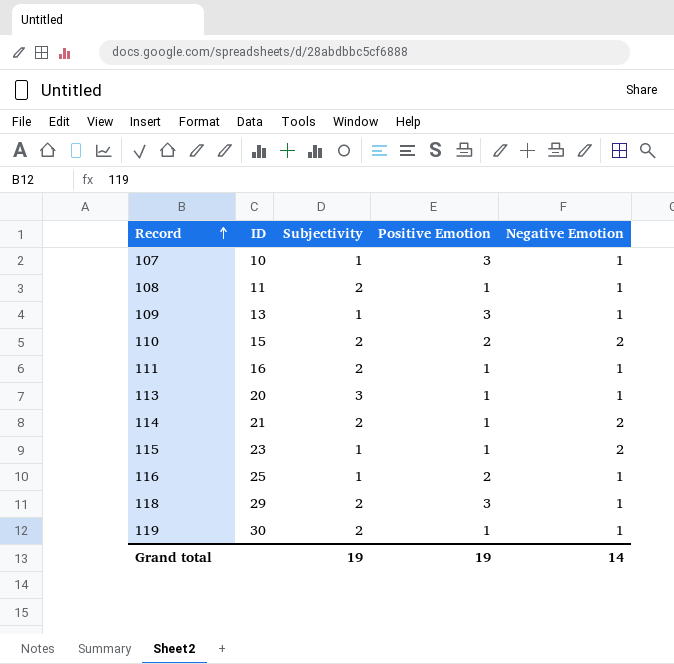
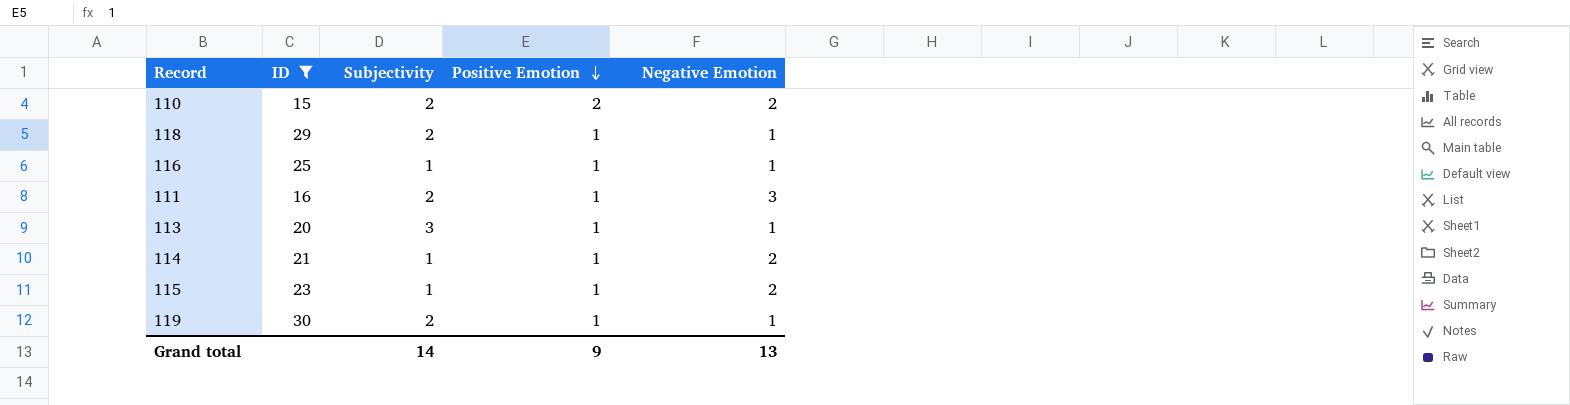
filter: none -> ID >= 15
row order: Record ascending -> Positive Emotion descending
118 | Positive Emotion: 3 -> 1
116 | Positive Emotion: 2 -> 1
111 | Negative Emotion: 1 -> 3
114 | Subjectivity: 2 -> 1
Grand total | Subjectivity: 19 -> 14
Grand total | Positive Emotion: 19 -> 9
Grand total | Negative Emotion: 14 -> 13

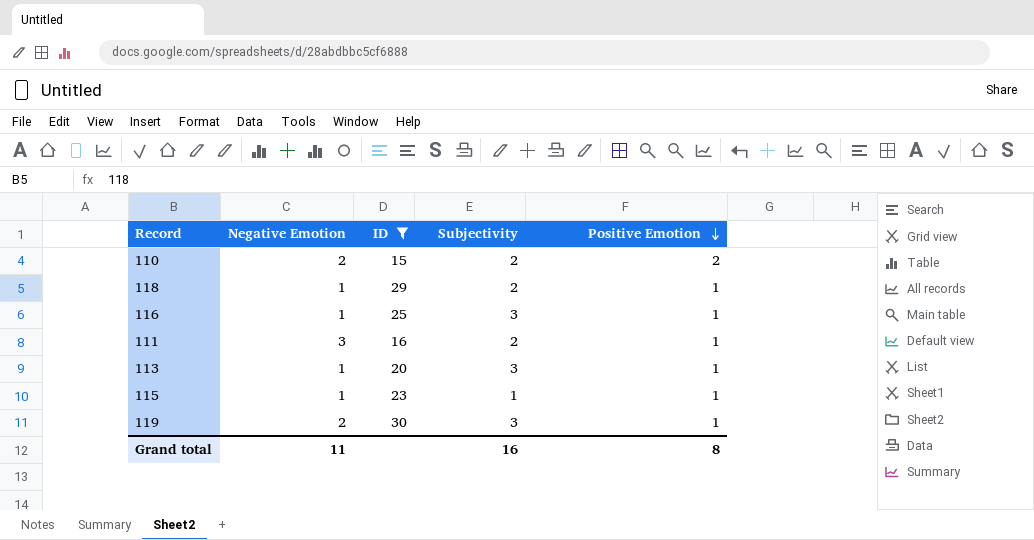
column Negative Emotion | position: 5 -> 2
row 114: 21 | 1 | 1 | 2 -> none
116 | Subjectivity: 1 -> 3
115 | Negative Emotion: 2 -> 1
119 | Negative Emotion: 1 -> 2
119 | Subjectivity: 2 -> 3
Grand total | Negative Emotion: 13 -> 11
Grand total | Subjectivity: 14 -> 16
Grand total | Positive Emotion: 9 -> 8

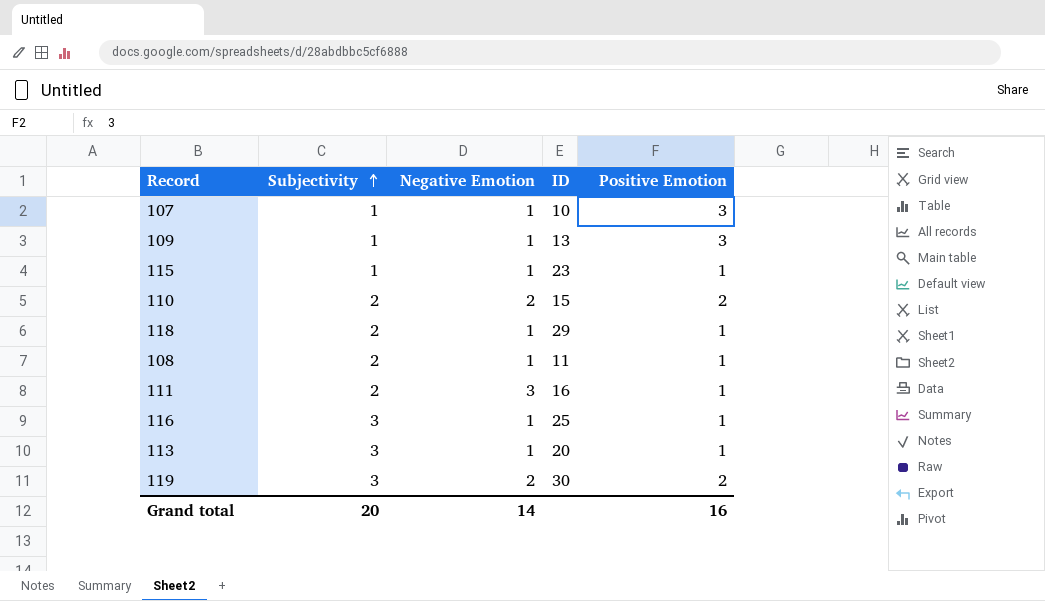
filter: ID >= 15 -> none
row order: Positive Emotion descending -> Subjectivity ascending
column Subjectivity | position: 4 -> 2
119 | Positive Emotion: 1 -> 2
Grand total | Subjectivity: 16 -> 20
Grand total | Negative Emotion: 11 -> 14
Grand total | Positive Emotion: 8 -> 16

